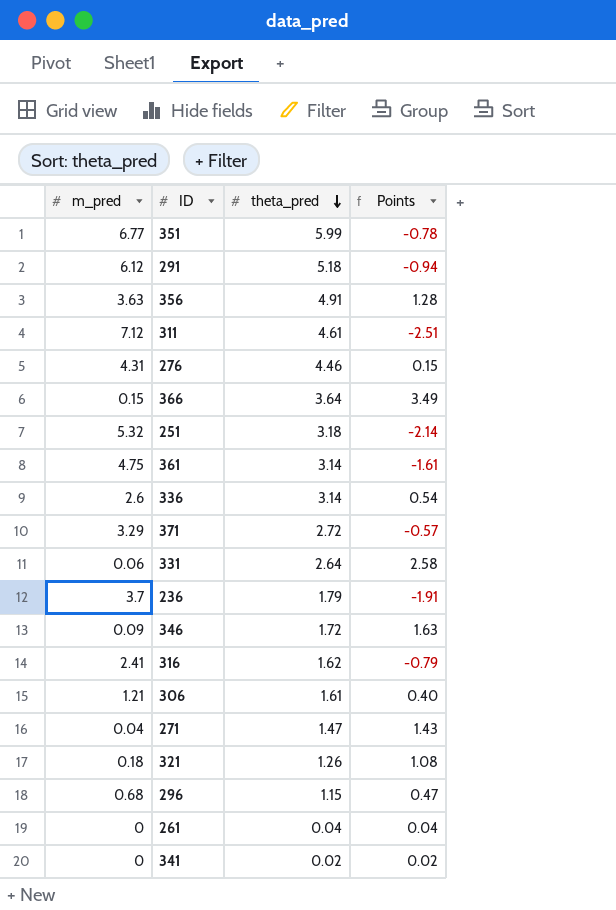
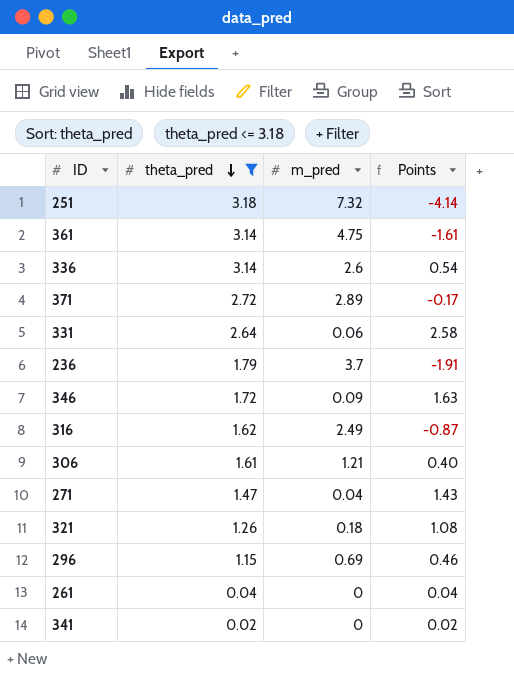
filter: none -> theta_pred <= 3.18
column m_pred | position: 1 -> 3
251 | m_pred: 5.32 -> 7.32
251 | Points: -2.14 -> -4.14
371 | m_pred: 3.29 -> 2.89
371 | Points: -0.57 -> -0.17
316 | m_pred: 2.41 -> 2.49
316 | Points: -0.79 -> -0.87
296 | m_pred: 0.68 -> 0.69
296 | Points: 0.47 -> 0.46

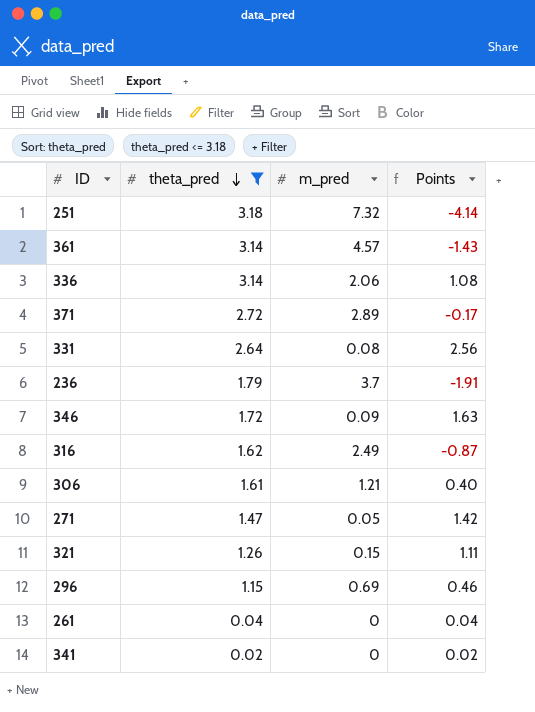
361 | m_pred: 4.75 -> 4.57
361 | Points: -1.61 -> -1.43
336 | m_pred: 2.6 -> 2.06
336 | Points: 0.54 -> 1.08
331 | m_pred: 0.06 -> 0.08
331 | Points: 2.58 -> 2.56
271 | m_pred: 0.04 -> 0.05
271 | Points: 1.43 -> 1.42
321 | m_pred: 0.18 -> 0.15
321 | Points: 1.08 -> 1.11

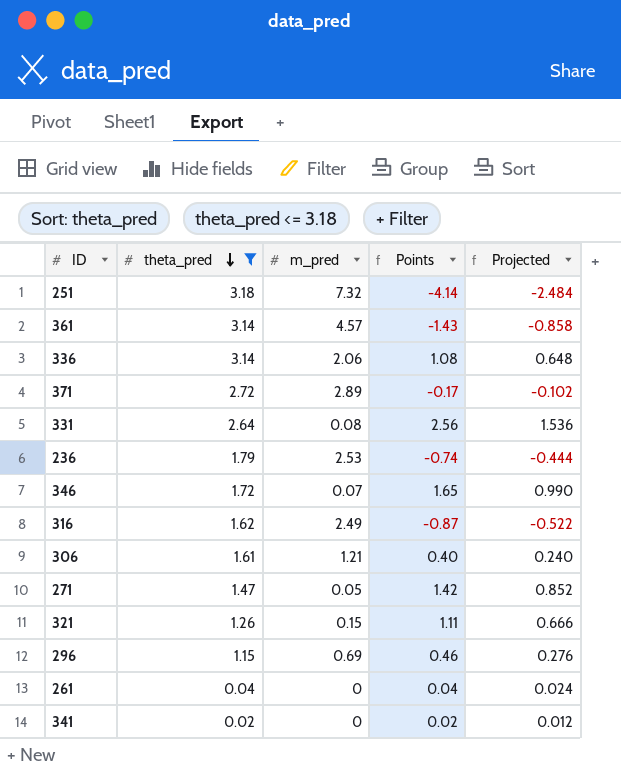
column Projected | formula: none -> [Points] * 0.6
236 | m_pred: 3.7 -> 2.53
236 | Points: -1.91 -> -0.74
346 | m_pred: 0.09 -> 0.07
346 | Points: 1.63 -> 1.65

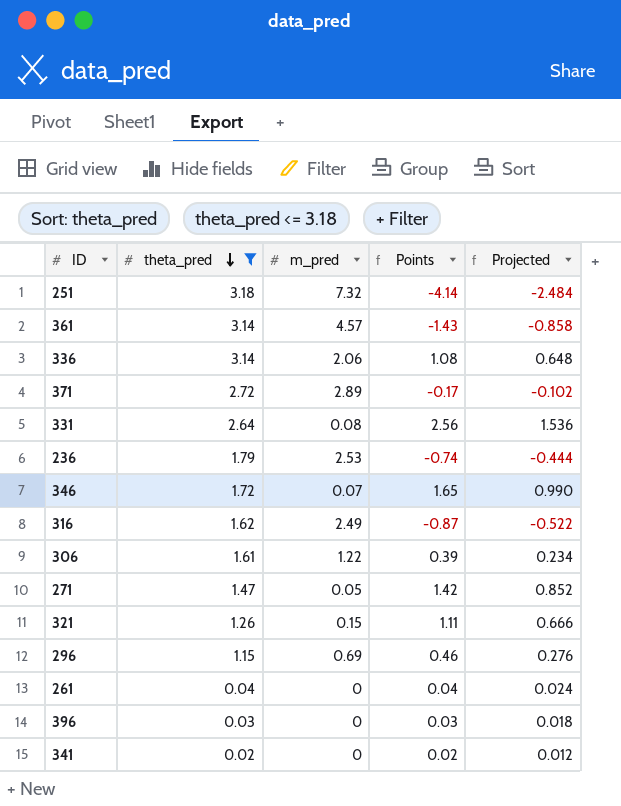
306 | m_pred: 1.21 -> 1.22
306 | Points: 0.40 -> 0.39
306 | Projected: 0.240 -> 0.234
row 396: none -> 0.03 | 0 | 0.03 | 0.018

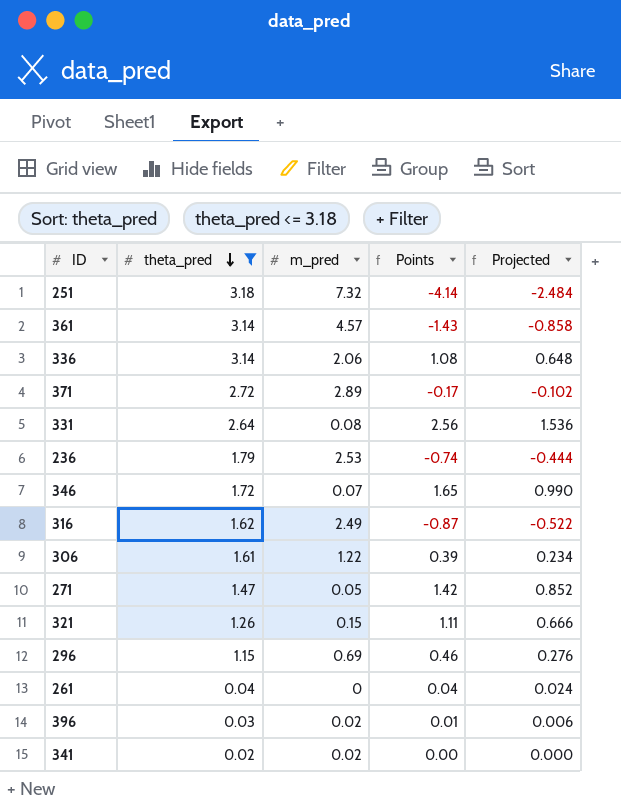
396 | m_pred: 0 -> 0.02
396 | Points: 0.03 -> 0.01
396 | Projected: 0.018 -> 0.006
341 | m_pred: 0 -> 0.02
341 | Points: 0.02 -> 0.00
341 | Projected: 0.012 -> 0.000

